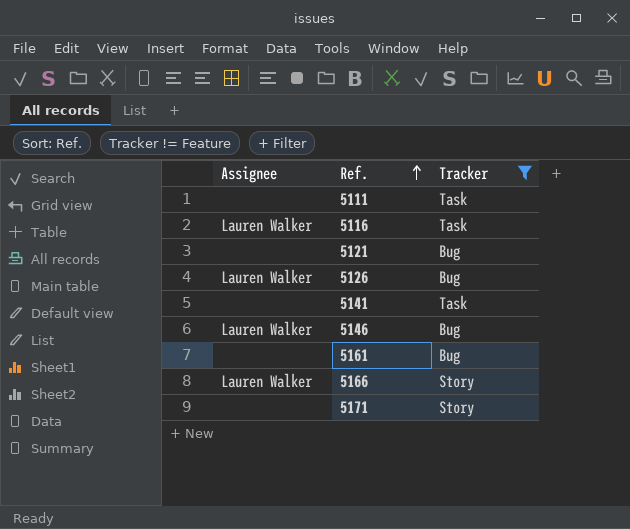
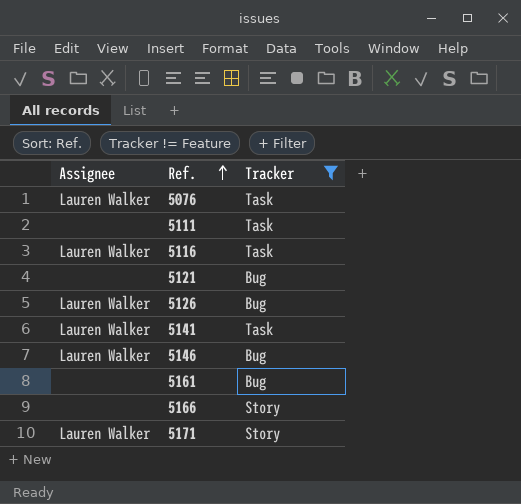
row 5076: none -> Lauren Walker | Task
5141 | Assignee: none -> Lauren Walker
5166 | Assignee: Lauren Walker -> none
5171 | Assignee: none -> Lauren Walker

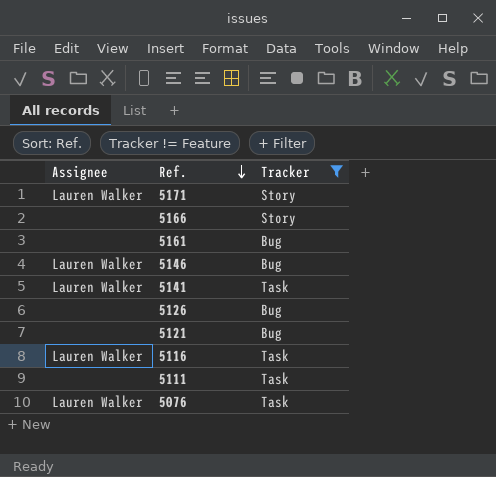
row order: Ref. ascending -> Ref. descending
5126 | Assignee: Lauren Walker -> none

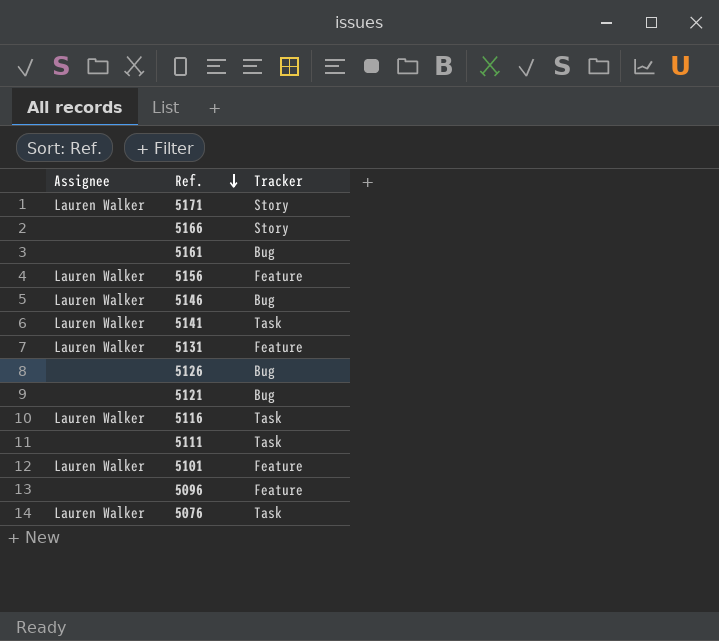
filter: Tracker != Feature -> none

